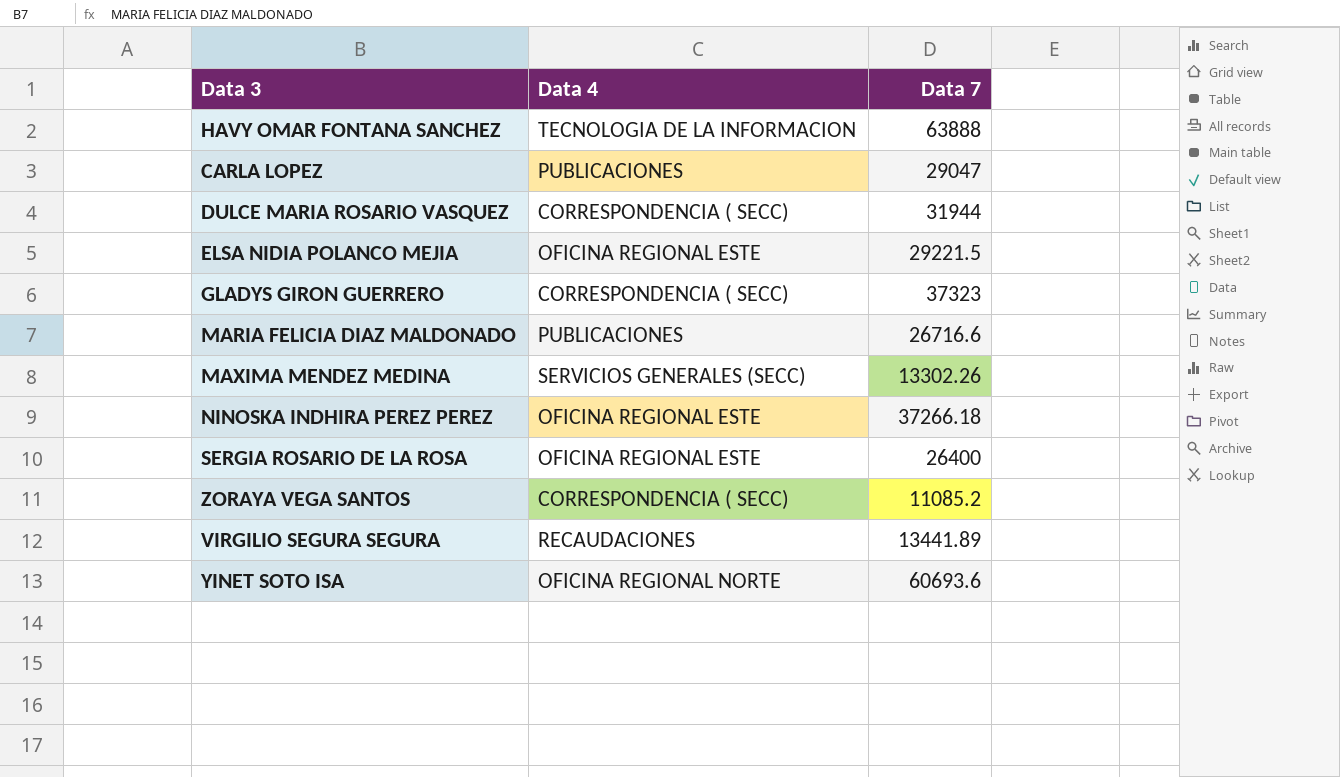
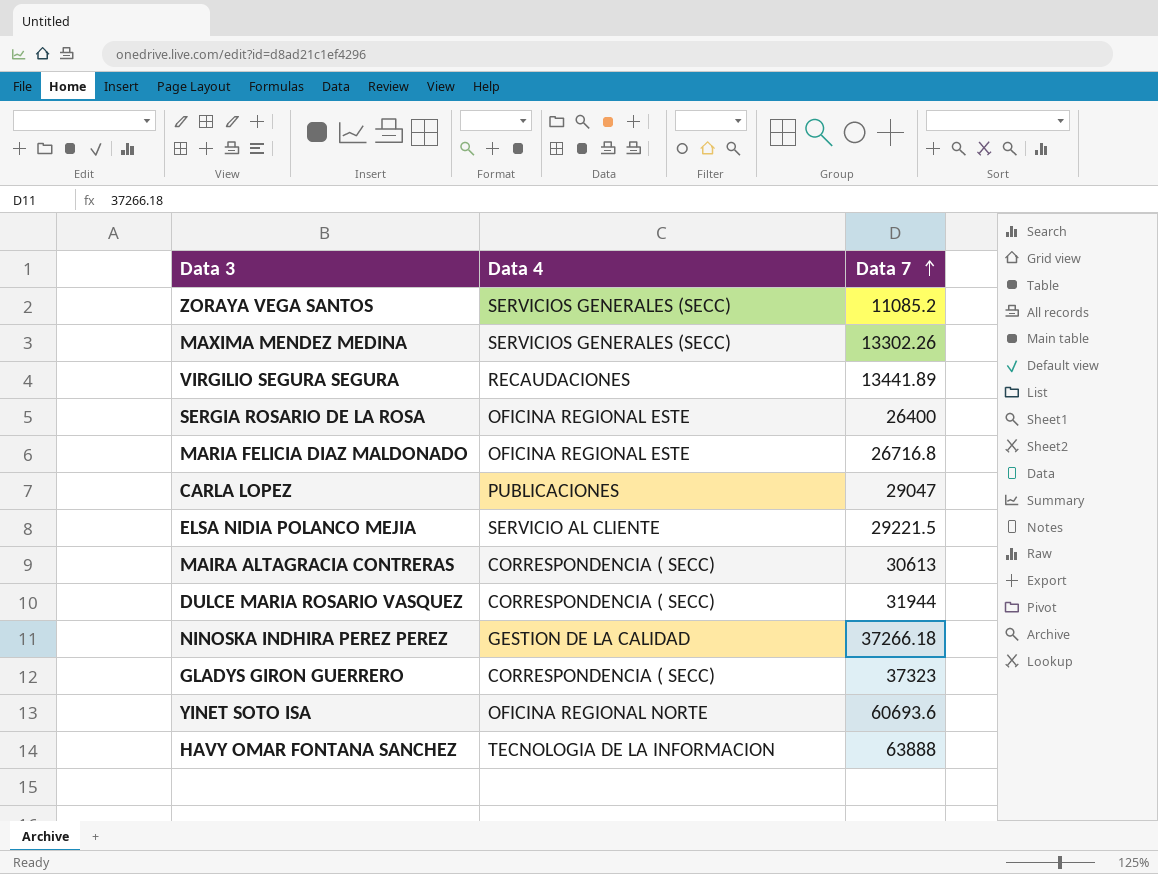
row order: none -> Data 7 ascending
ZORAYA VEGA SANTOS | Data 4: CORRESPONDENCIA ( SECC) -> SERVICIOS GENERALES (SECC)
MARIA FELICIA DIAZ MALDONADO | Data 4: PUBLICACIONES -> OFICINA REGIONAL ESTE
MARIA FELICIA DIAZ MALDONADO | Data 7: 26716.6 -> 26716.8
ELSA NIDIA POLANCO MEJIA | Data 4: OFICINA REGIONAL ESTE -> SERVICIO AL CLIENTE
row MAIRA ALTAGRACIA CONTRERAS: none -> CORRESPONDENCIA ( SECC) | 30613
NINOSKA INDHIRA PEREZ PEREZ | Data 4: OFICINA REGIONAL ESTE -> GESTION DE LA CALIDAD

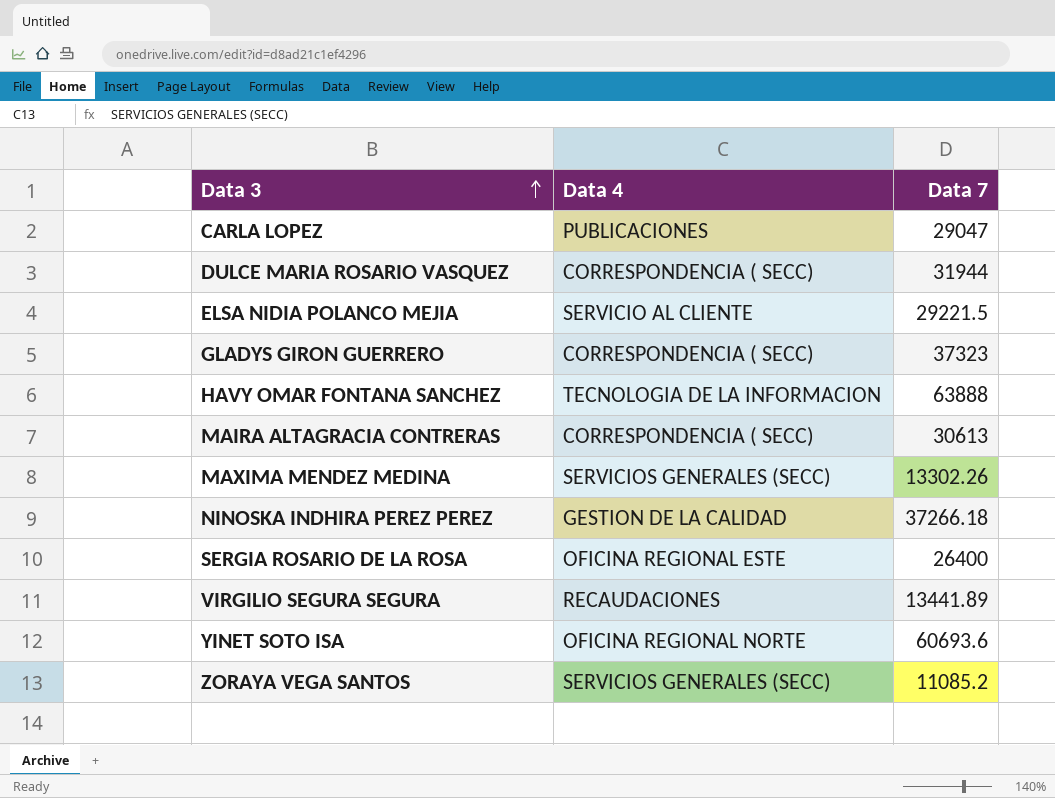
row order: Data 7 ascending -> Data 3 ascending
row MARIA FELICIA DIAZ MALDONADO: OFICINA REGIONAL ESTE | 26716.8 -> none

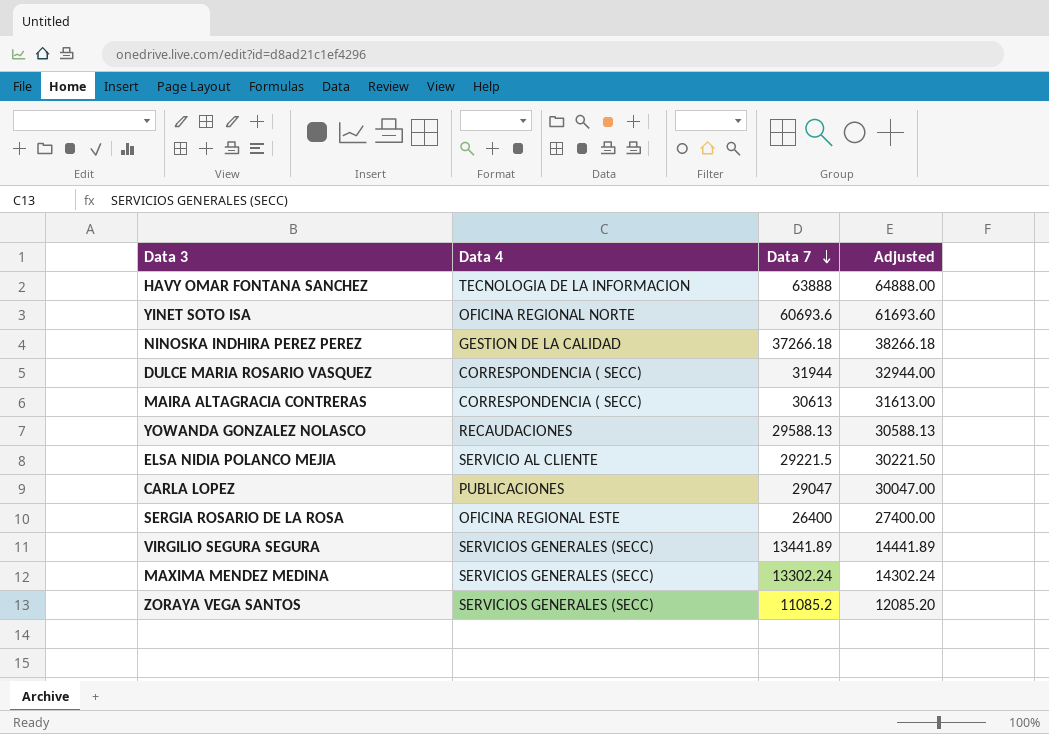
row order: Data 3 ascending -> Data 7 descending
column Adjusted | formula: none -> [Data 7] + 1000
row GLADYS GIRON GUERRERO: CORRESPONDENCIA ( SECC) | 37323 -> none
row YOWANDA GONZALEZ NOLASCO: none -> RECAUDACIONES | 29588.13 | 30588.13
VIRGILIO SEGURA SEGURA | Data 4: RECAUDACIONES -> SERVICIOS GENERALES (SECC)
MAXIMA MENDEZ MEDINA | Data 7: 13302.26 -> 13302.24

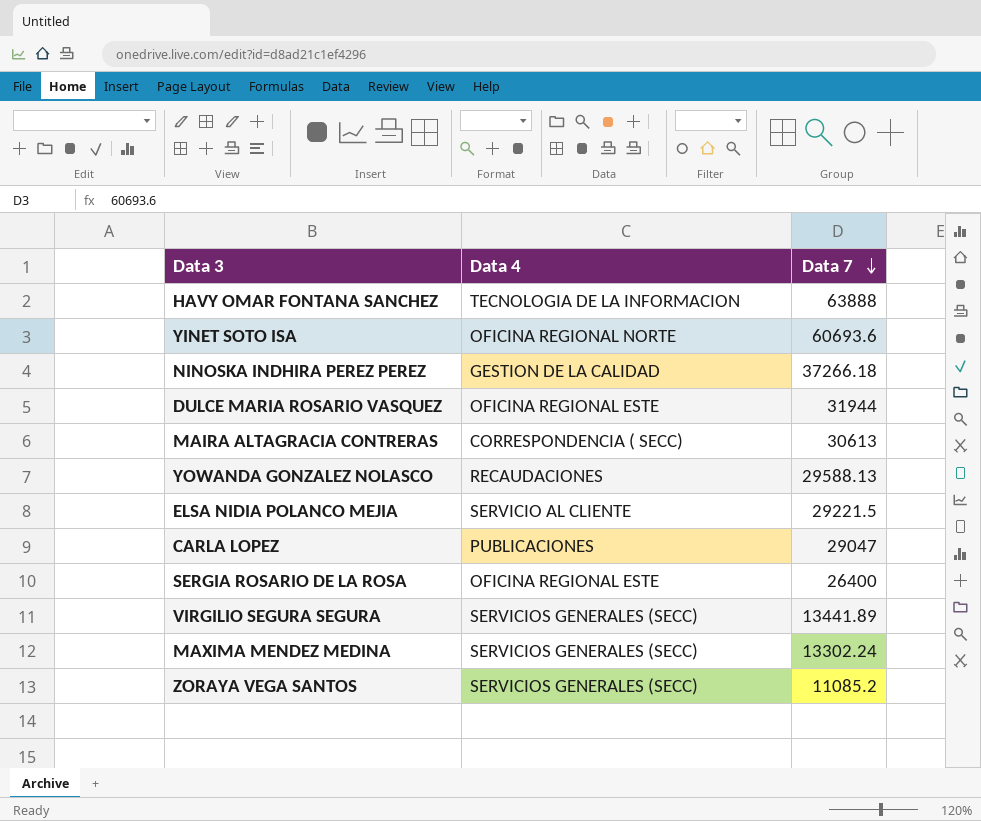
column Adjusted | formula: [Data 7] + 1000 -> none
DULCE MARIA ROSARIO VASQUEZ | Data 4: CORRESPONDENCIA ( SECC) -> OFICINA REGIONAL ESTE

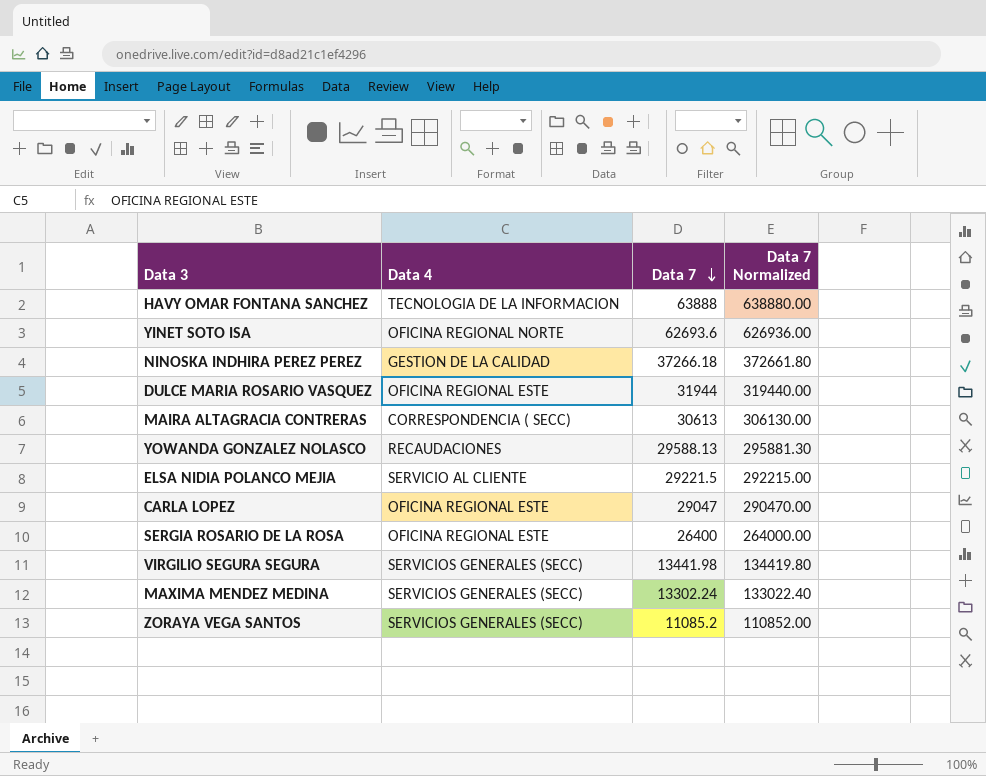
column Data 7 Normalized | formula: none -> [Data 7] * 10
YINET SOTO ISA | Data 7: 60693.6 -> 62693.6
CARLA LOPEZ | Data 4: PUBLICACIONES -> OFICINA REGIONAL ESTE
VIRGILIO SEGURA SEGURA | Data 7: 13441.89 -> 13441.98

